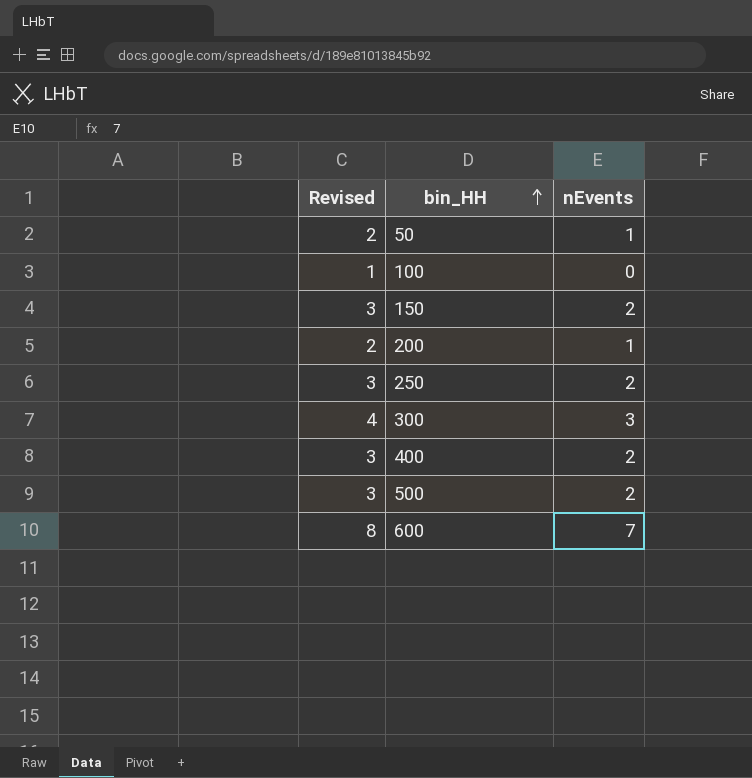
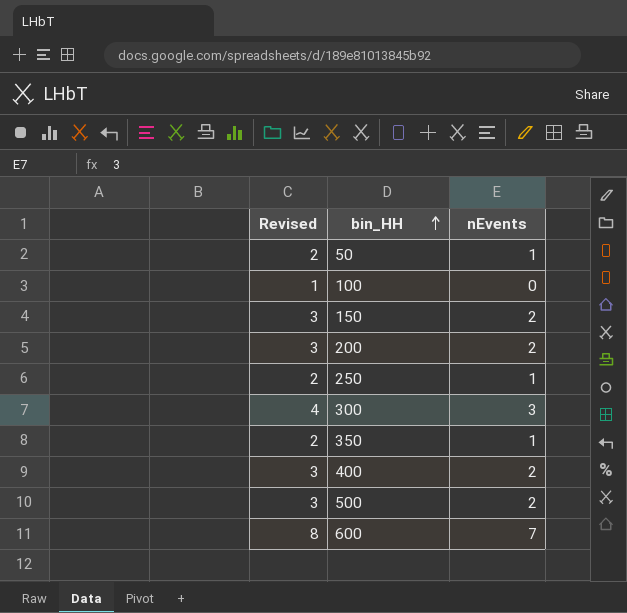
200 | Revised: 2 -> 3
200 | nEvents: 1 -> 2
250 | Revised: 3 -> 2
250 | nEvents: 2 -> 1
row 350: none -> 2 | 1

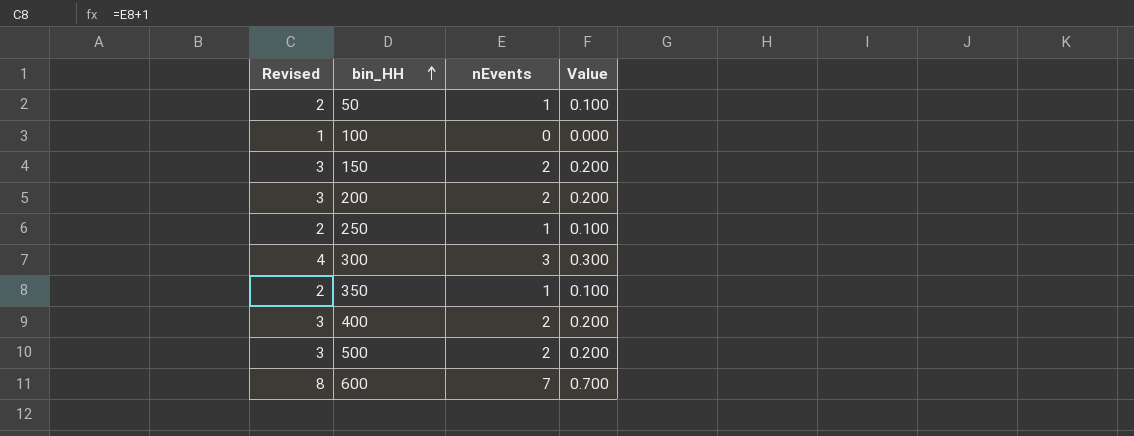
column Value | formula: none -> [nEvents] * 0.1

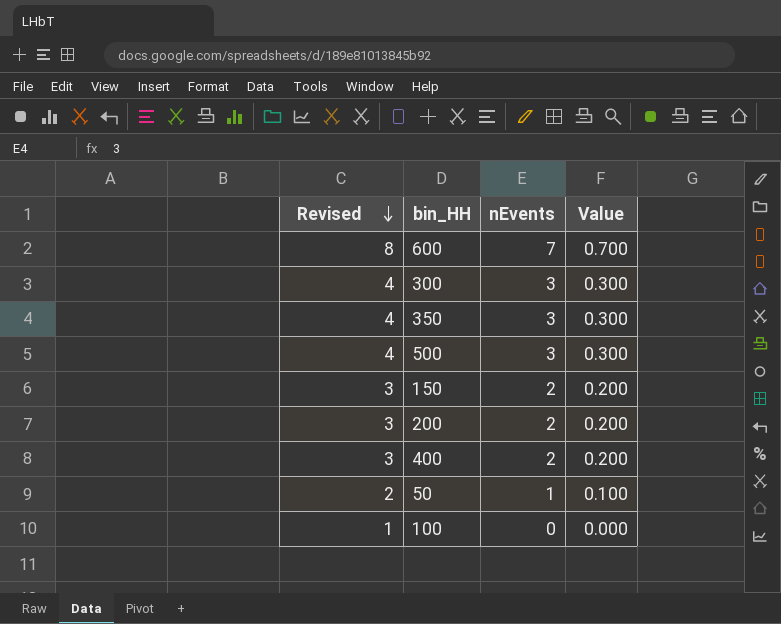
row order: bin_HH ascending -> Revised descending
row 250: 2 | 1 | 0.100 -> none
350 | Revised: 2 -> 4
350 | nEvents: 1 -> 3
350 | Value: 0.100 -> 0.300
500 | Revised: 3 -> 4
500 | nEvents: 2 -> 3
500 | Value: 0.200 -> 0.300

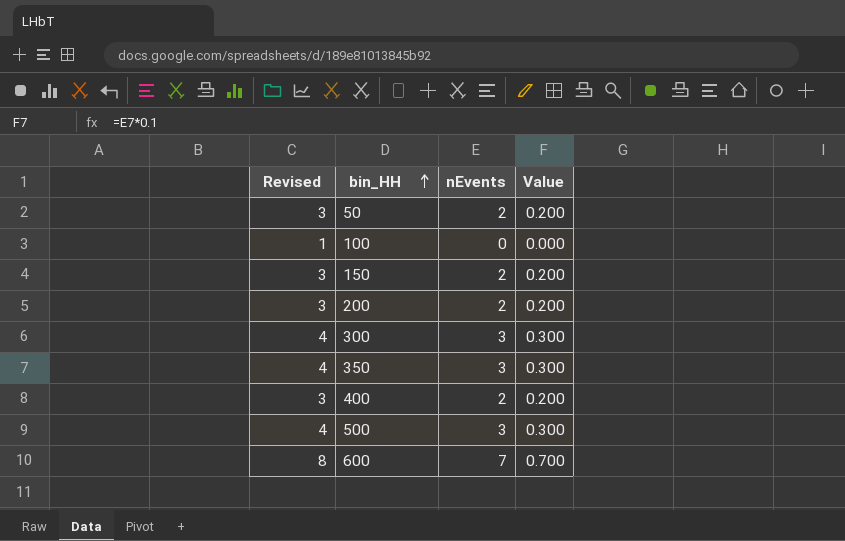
row order: Revised descending -> bin_HH ascending
50 | Revised: 2 -> 3
50 | nEvents: 1 -> 2
50 | Value: 0.100 -> 0.200

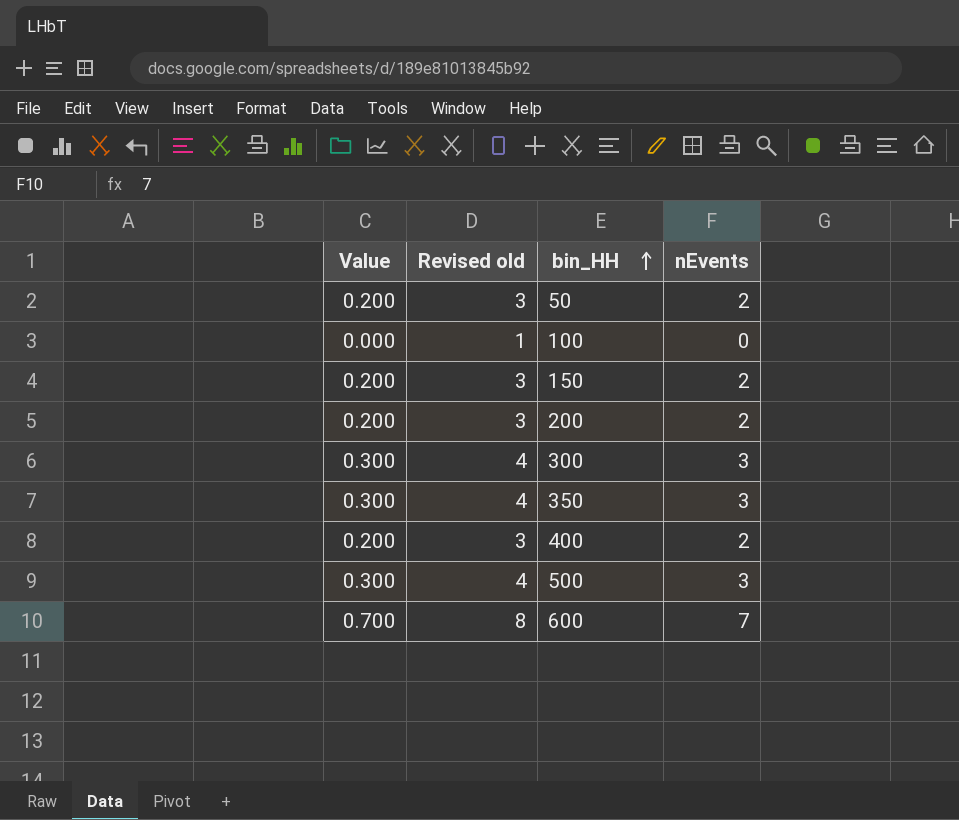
column Value | position: 4 -> 1
column name: Revised -> Revised old

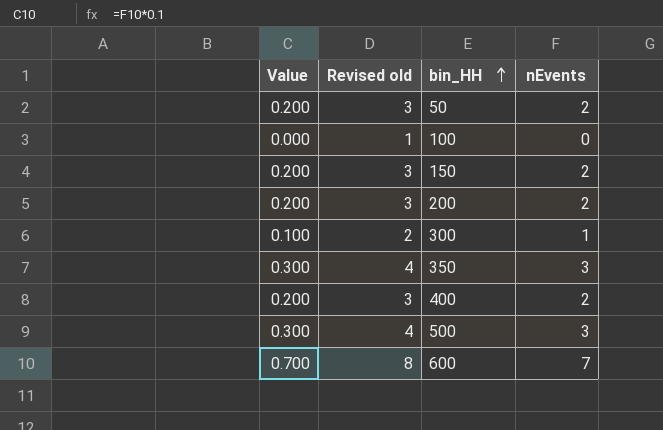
300 | Value: 0.300 -> 0.100
300 | Revised old: 4 -> 2
300 | nEvents: 3 -> 1

